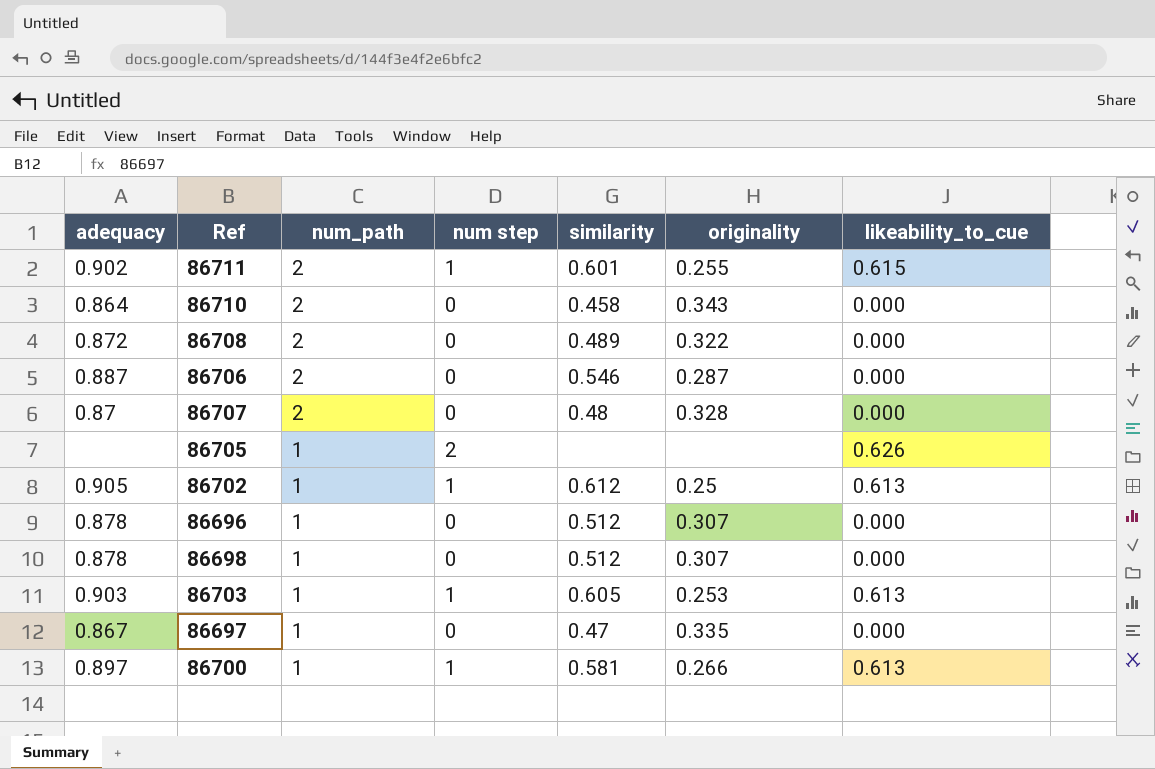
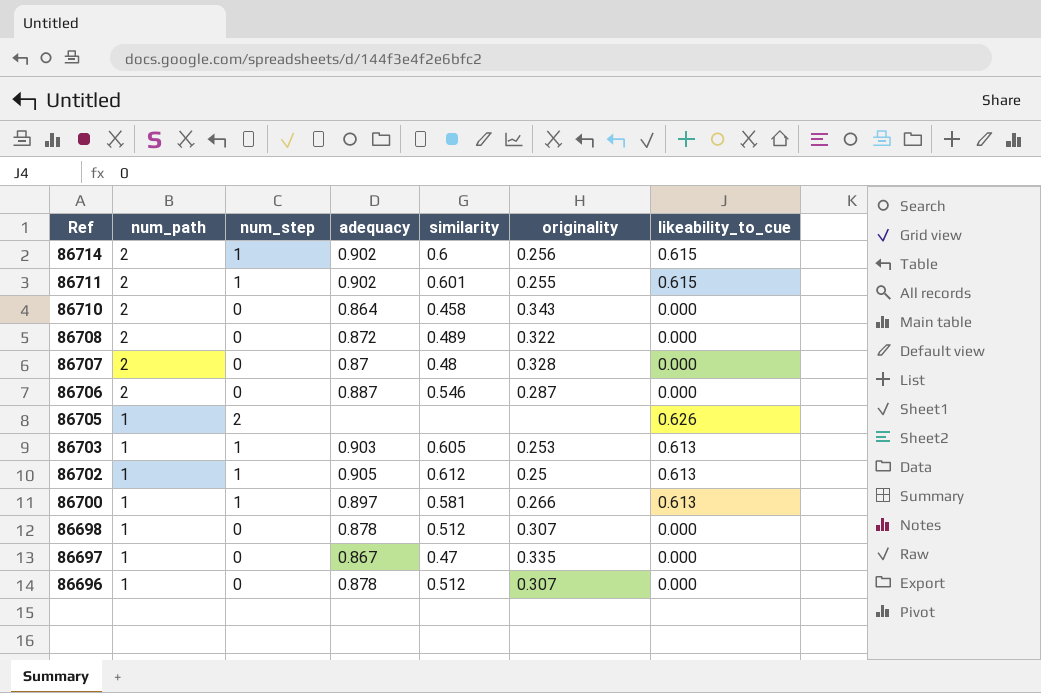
row order: num_path descending -> Ref descending
column name: num step -> num_step
column adequacy | position: 1 -> 4
row 86714: none -> 2 | 1 | 0.902 | 0.6 | 0.256 | 0.615

